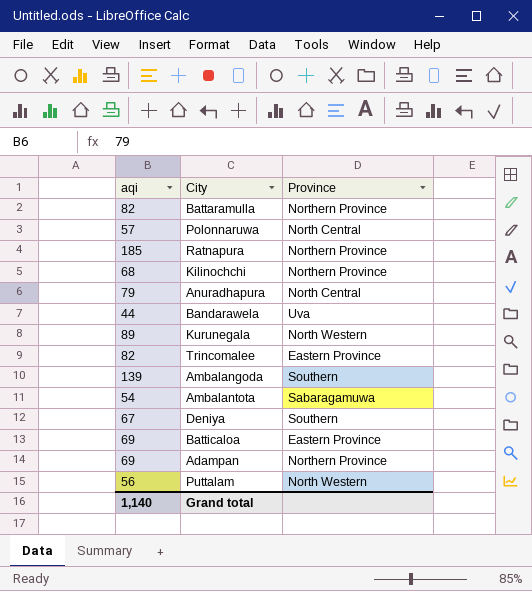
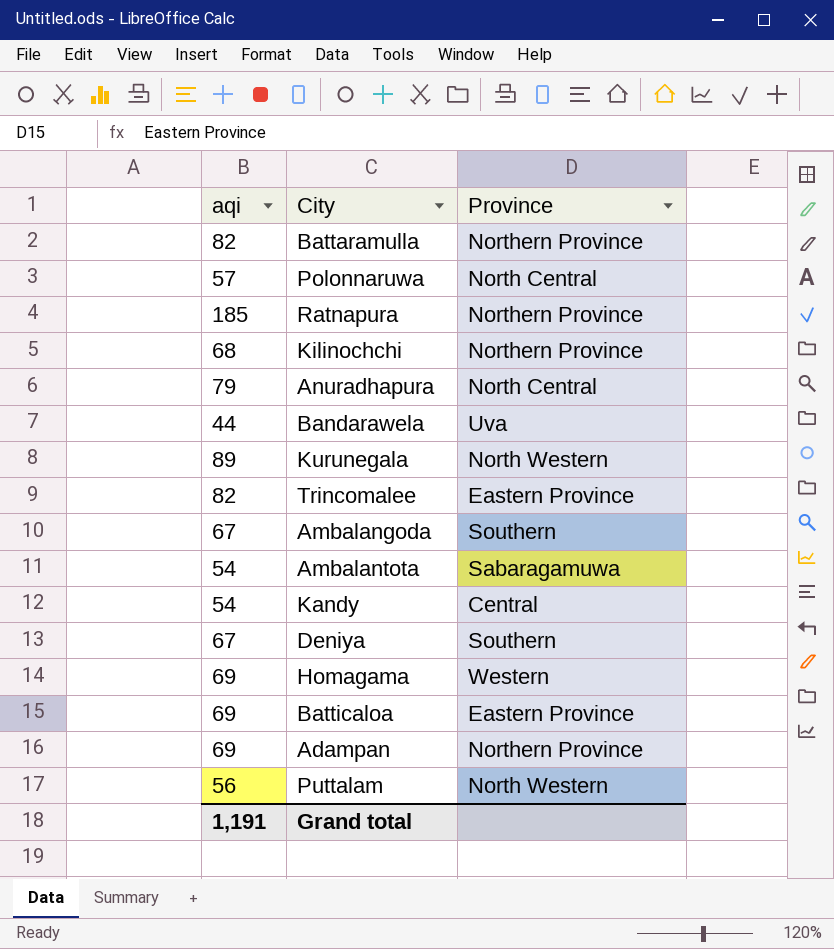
Ambalangoda | aqi: 139 -> 67
row Kandy: none -> 54 | Central
row Homagama: none -> 69 | Western
Grand total | aqi: 1,140 -> 1,191

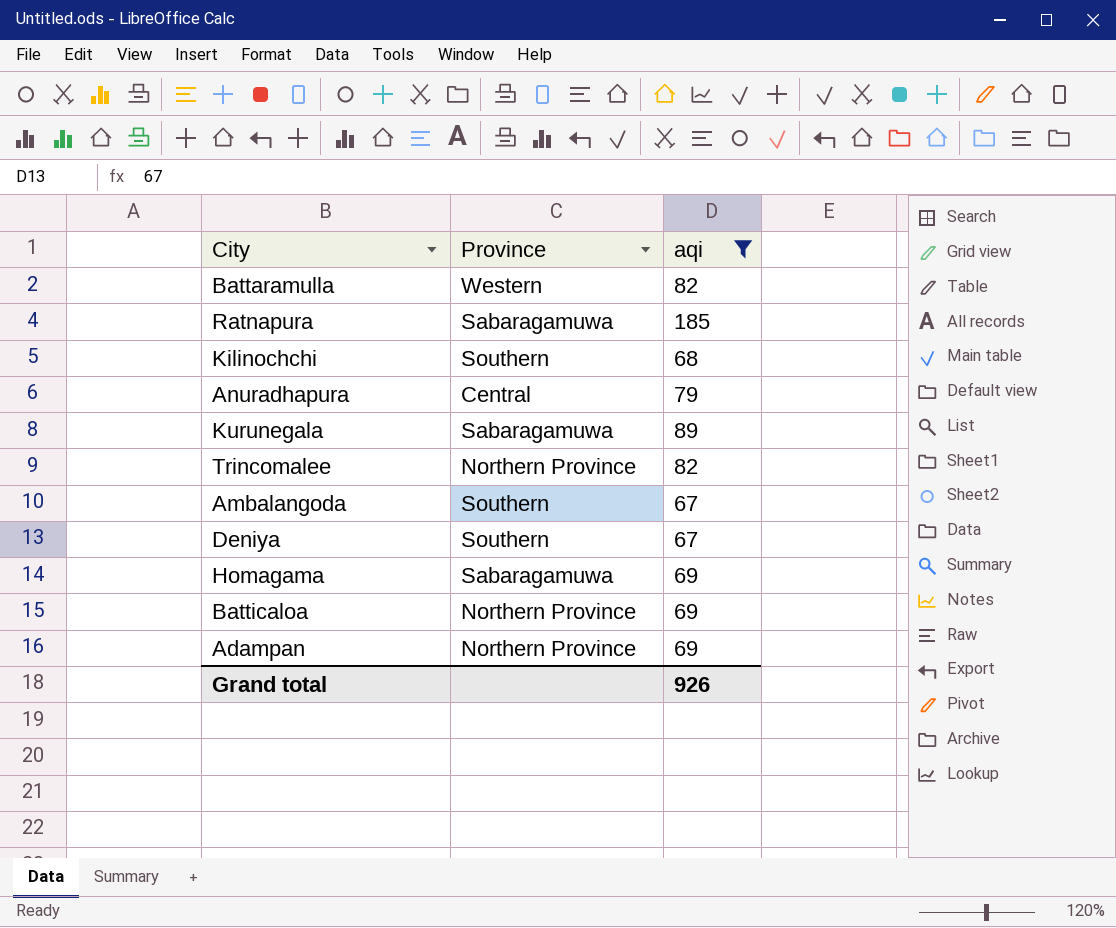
filter: none -> aqi >= 67
column aqi | position: 1 -> 3
Battaramulla | Province: Northern Province -> Western
Ratnapura | Province: Northern Province -> Sabaragamuwa
Kilinochchi | Province: Northern Province -> Southern
Anuradhapura | Province: North Central -> Central
Kurunegala | Province: North Western -> Sabaragamuwa
Trincomalee | Province: Eastern Province -> Northern Province
Homagama | Province: Western -> Sabaragamuwa
Batticaloa | Province: Eastern Province -> Northern Province
Grand total | aqi: 1,191 -> 926

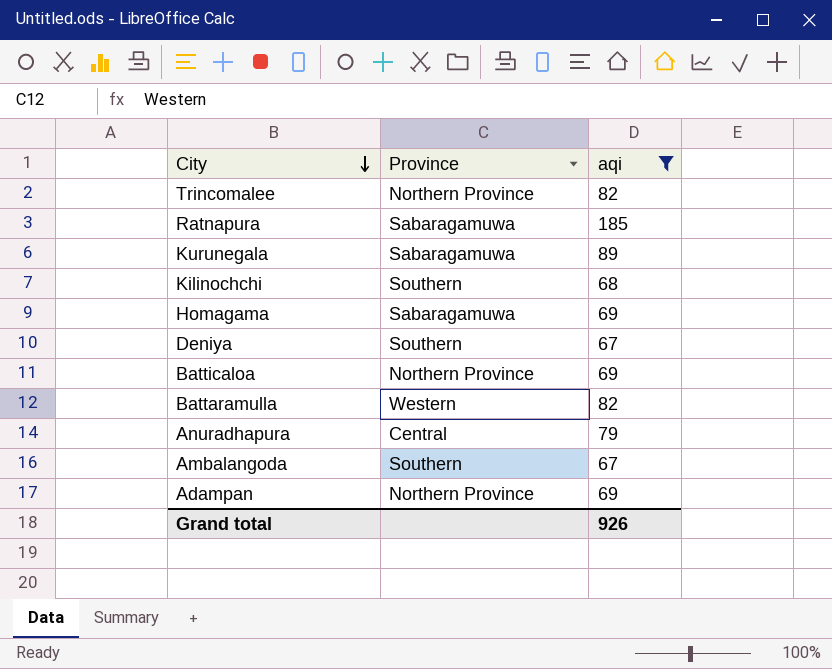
row order: none -> City descending

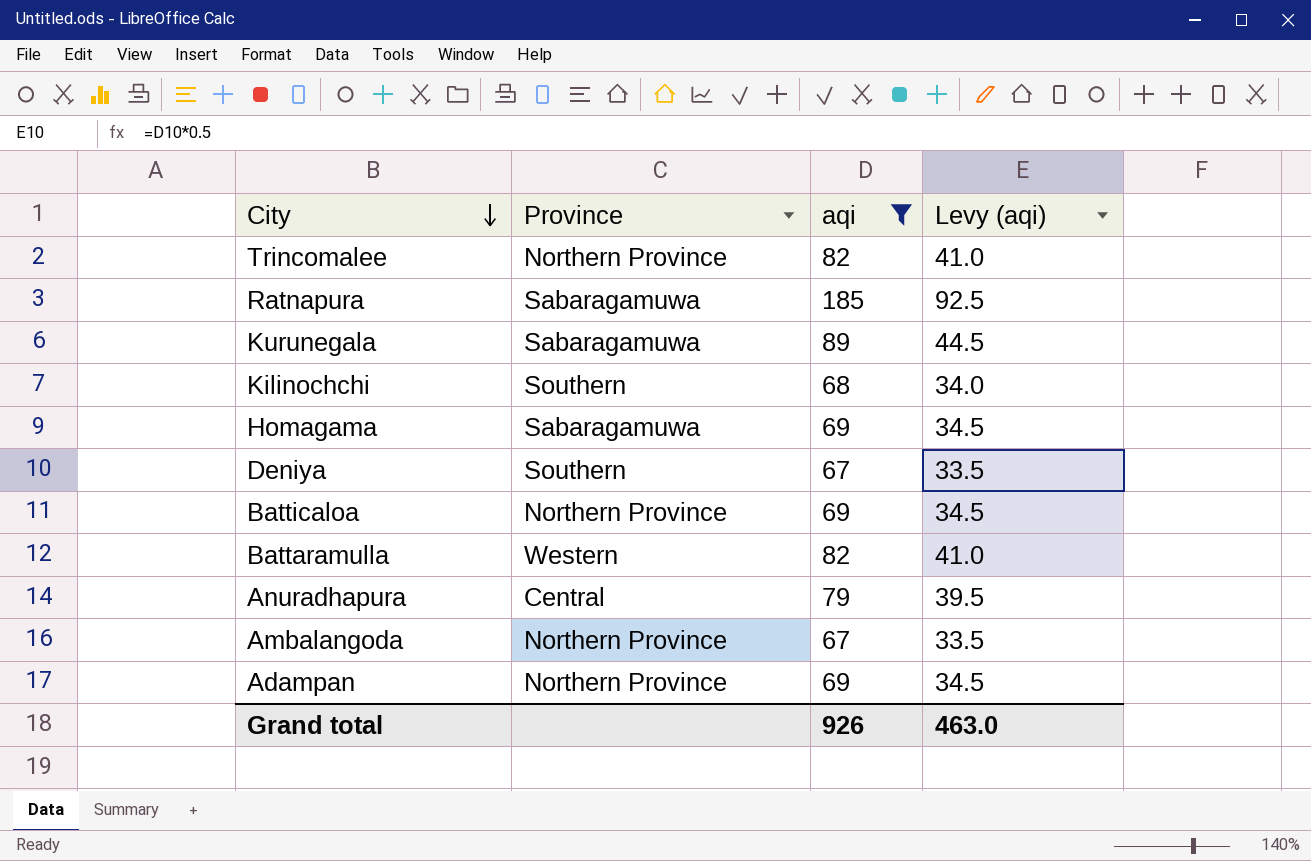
column Levy (aqi) | formula: none -> [aqi] * 0.5
Ambalangoda | Province: Southern -> Northern Province

